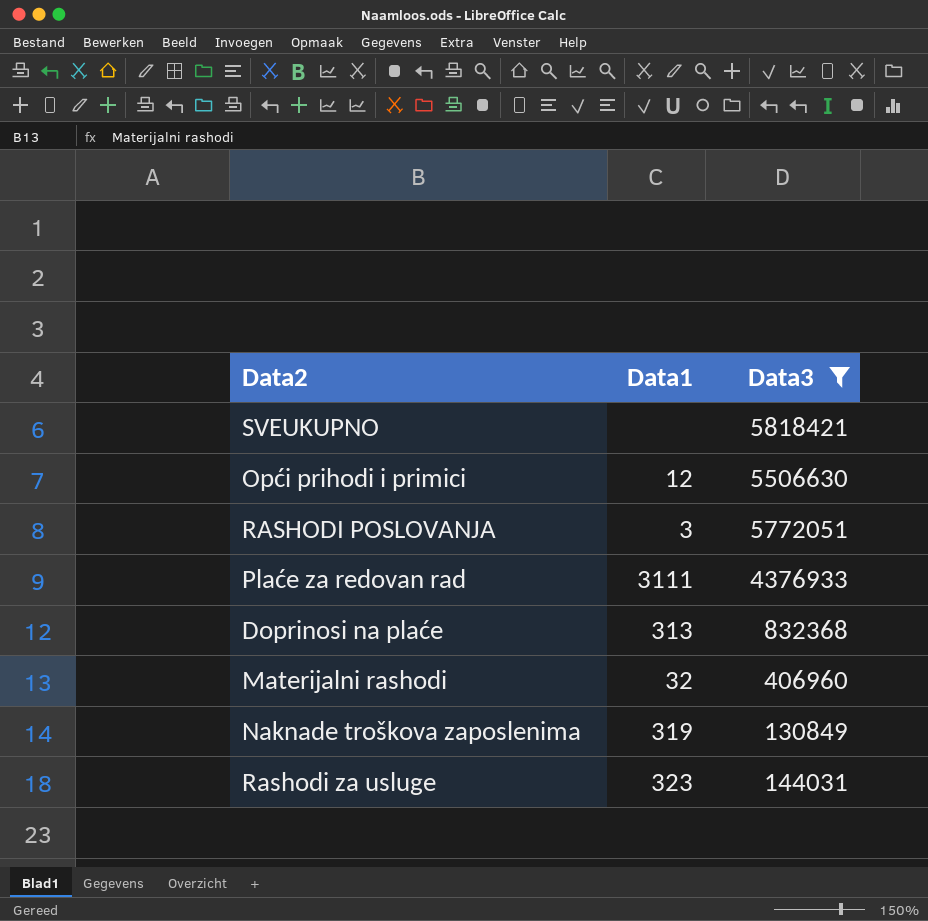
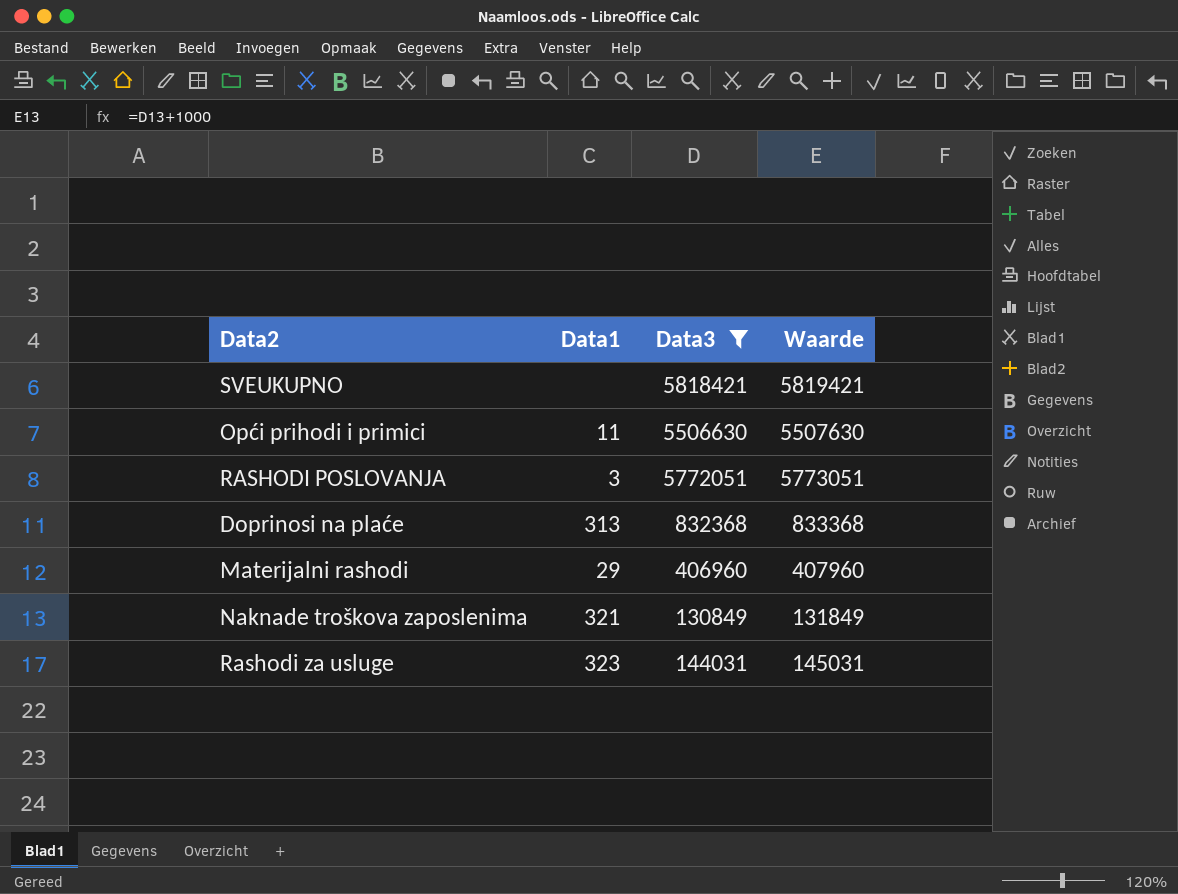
column Waarde | formula: none -> [Data3] + 1000
row Plaće za redovan rad: 3111 | 4376933 -> none
Opći prihodi i primici | Data1: 12 -> 11
Materijalni rashodi | Data1: 32 -> 29
Naknade troškova zaposlenima | Data1: 319 -> 321

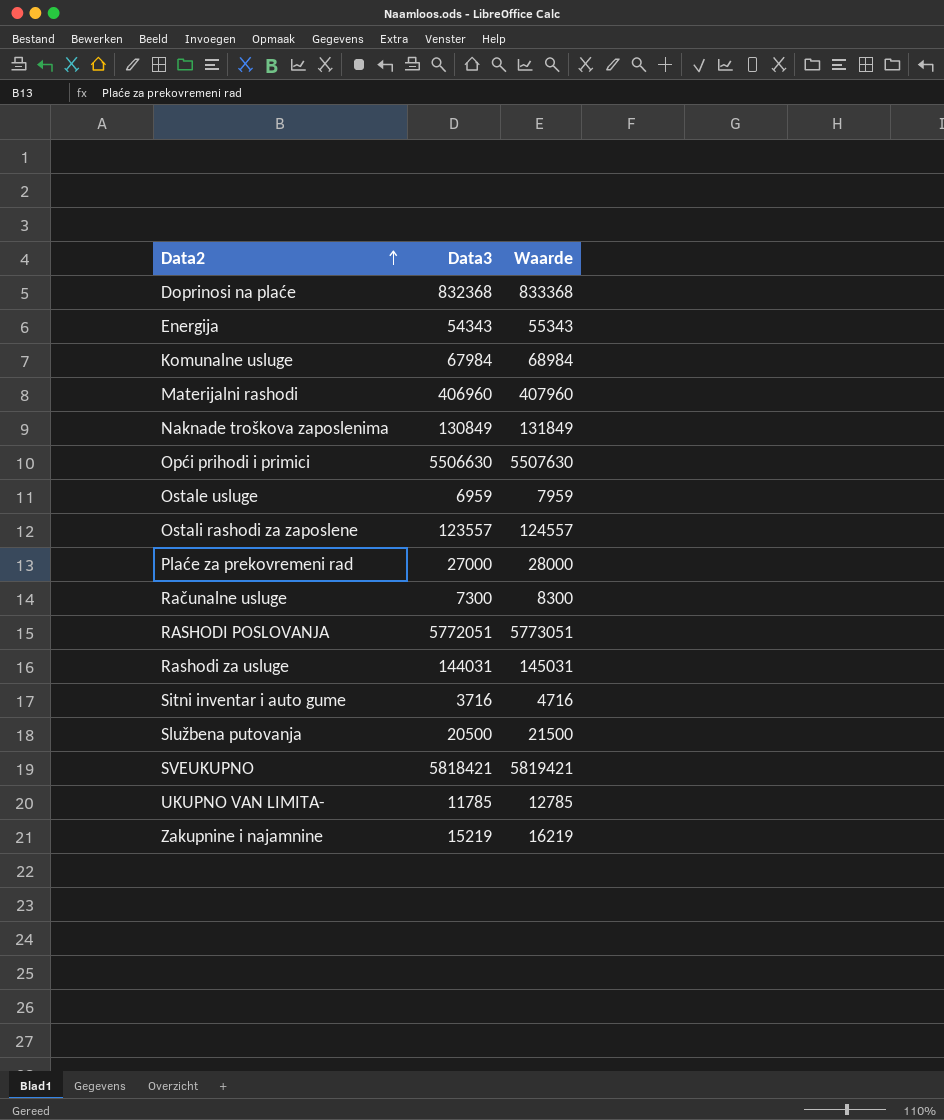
filter: Data3 >= 130849 -> none
row order: none -> Data2 ascending
column Data1 | position: 2 -> none

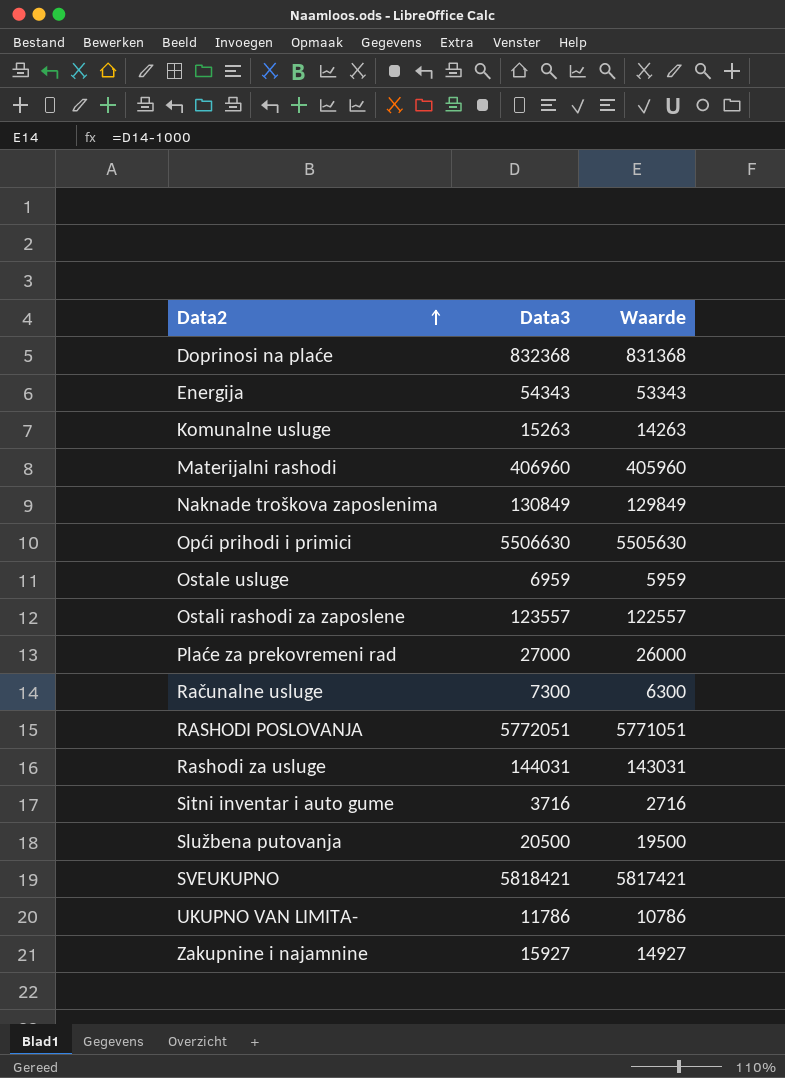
column Waarde | formula: [Data3] + 1000 -> [Data3] - 1000
Komunalne usluge | Data3: 67984 -> 15263
UKUPNO VAN LIMITA- | Data3: 11785 -> 11786
Zakupnine i najamnine | Data3: 15219 -> 15927

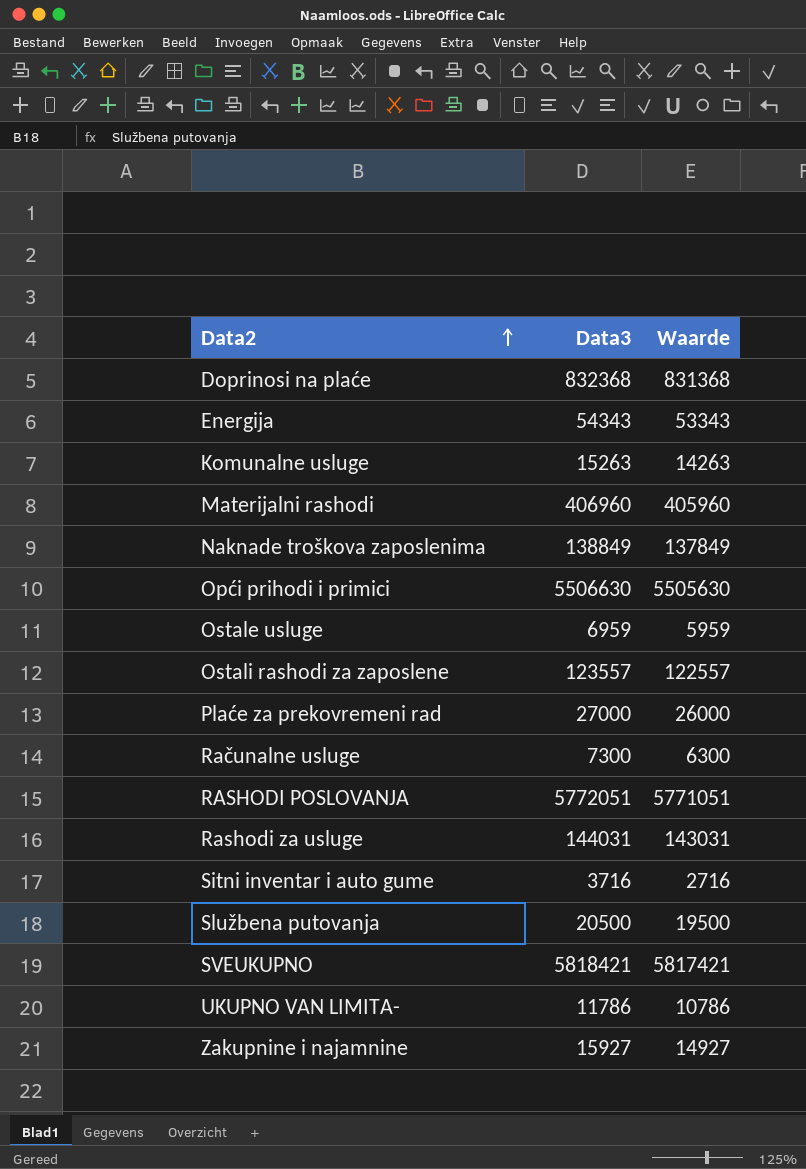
Naknade troškova zaposlenima | Data3: 130849 -> 138849
Naknade troškova zaposlenima | Waarde: 129849 -> 137849

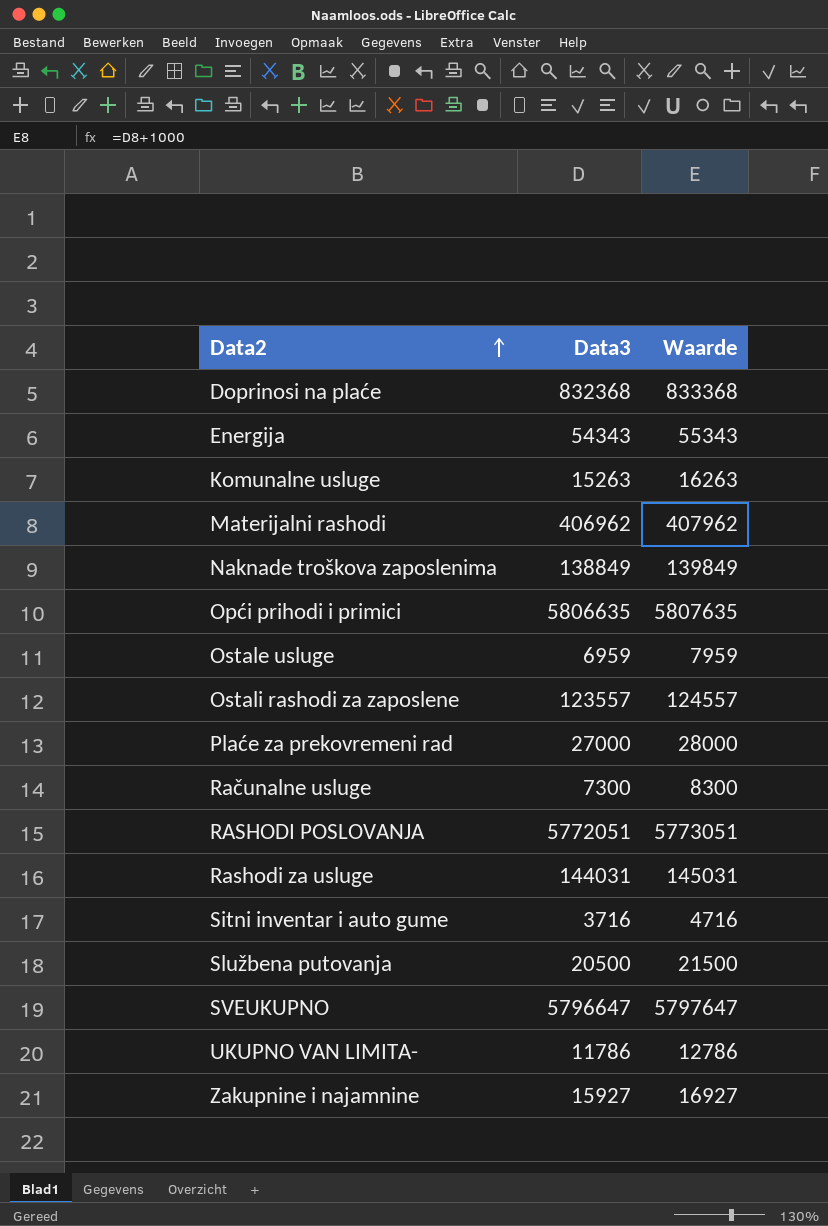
column Waarde | formula: [Data3] - 1000 -> [Data3] + 1000
Materijalni rashodi | Data3: 406960 -> 406962
Opći prihodi i primici | Data3: 5506630 -> 5806635
SVEUKUPNO | Data3: 5818421 -> 5796647

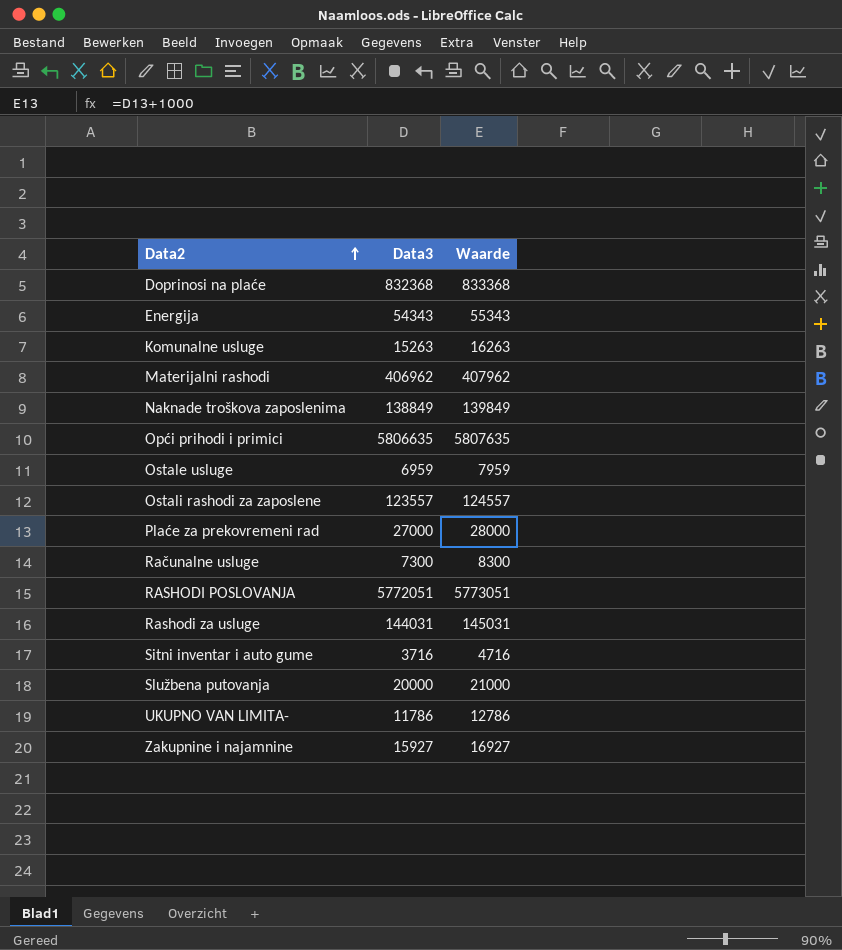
row SVEUKUPNO: 5796647 | 5797647 -> none
Službena putovanja | Data3: 20500 -> 20000
Službena putovanja | Waarde: 21500 -> 21000

